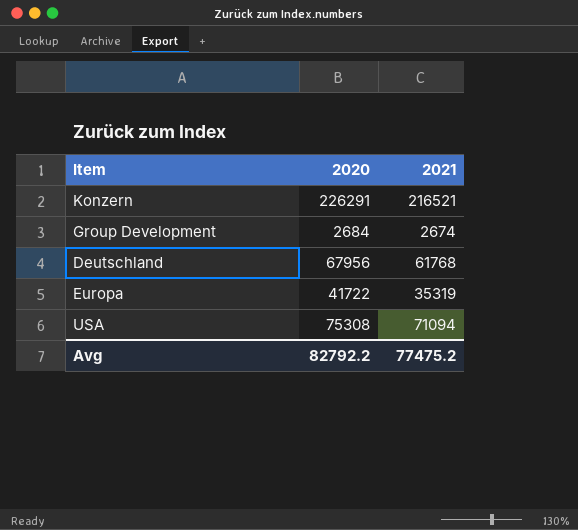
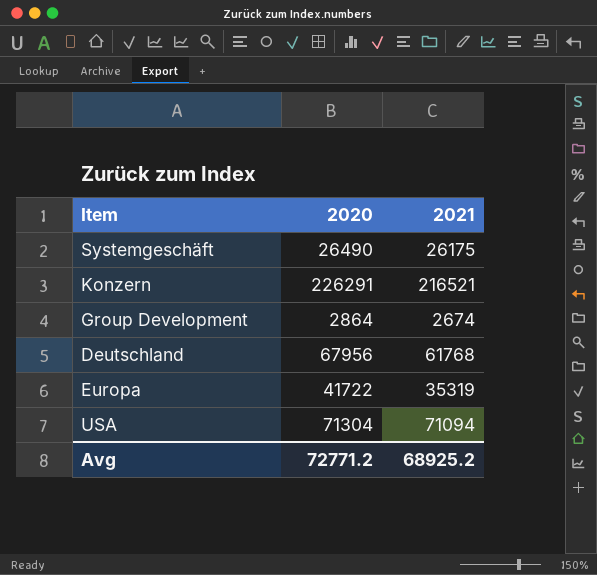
row Systemgeschäft: none -> 26490 | 26175
Group Development | 2020: 2684 -> 2864
USA | 2020: 75308 -> 71304
Avg | 2020: 82792.2 -> 72771.2
Avg | 2021: 77475.2 -> 68925.2

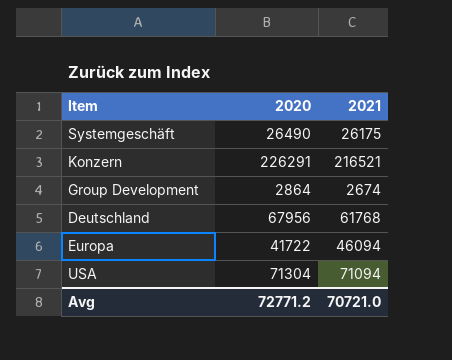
Europa | 2021: 35319 -> 46094
Avg | 2021: 68925.2 -> 70721.0

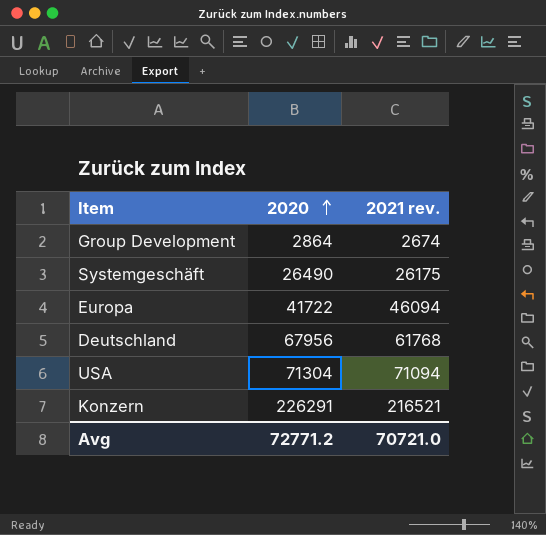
row order: none -> 2020 ascending
column name: 2021 -> 2021 rev.

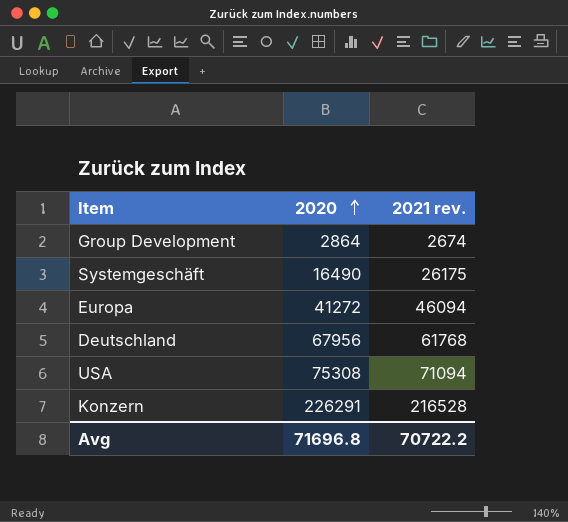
Systemgeschäft | 2020: 26490 -> 16490
Europa | 2020: 41722 -> 41272
USA | 2020: 71304 -> 75308
Konzern | 2021 rev.: 216521 -> 216528
Avg | 2020: 72771.2 -> 71696.8
Avg | 2021 rev.: 70721.0 -> 70722.2

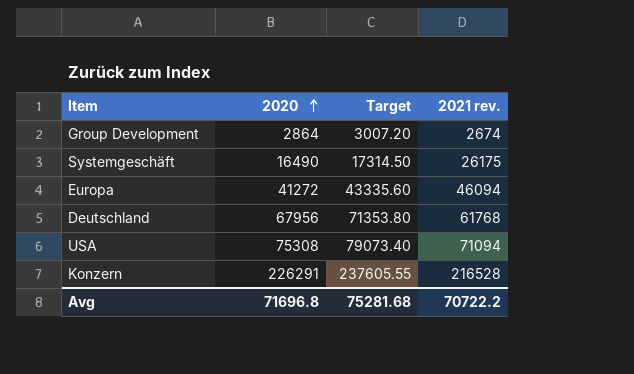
column Target | formula: none -> [2020] * 1.05

